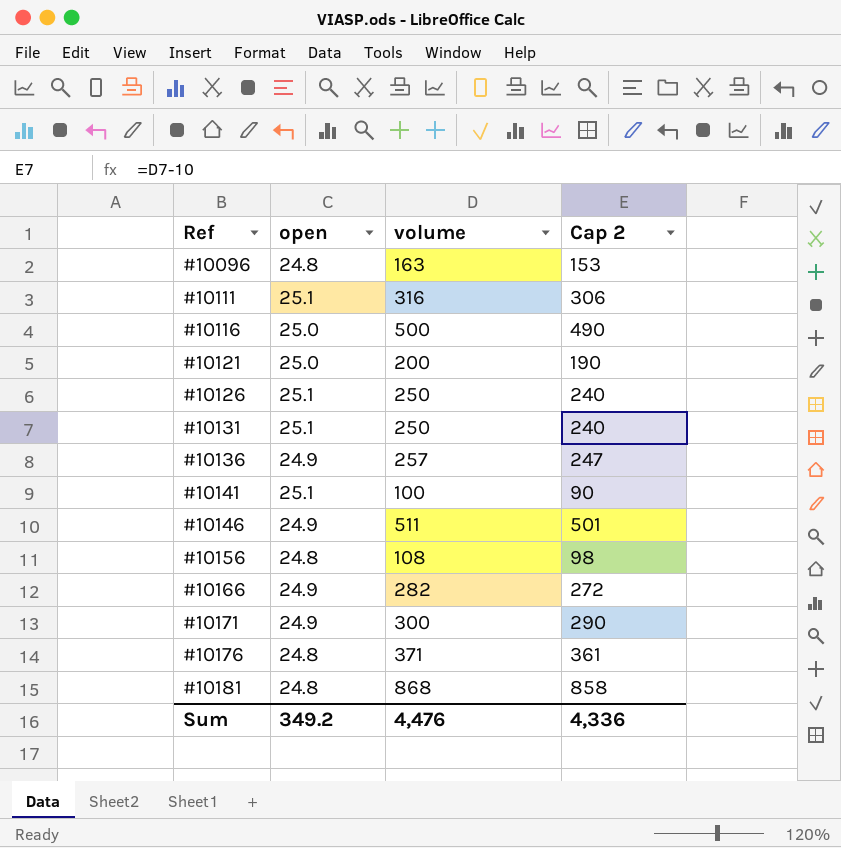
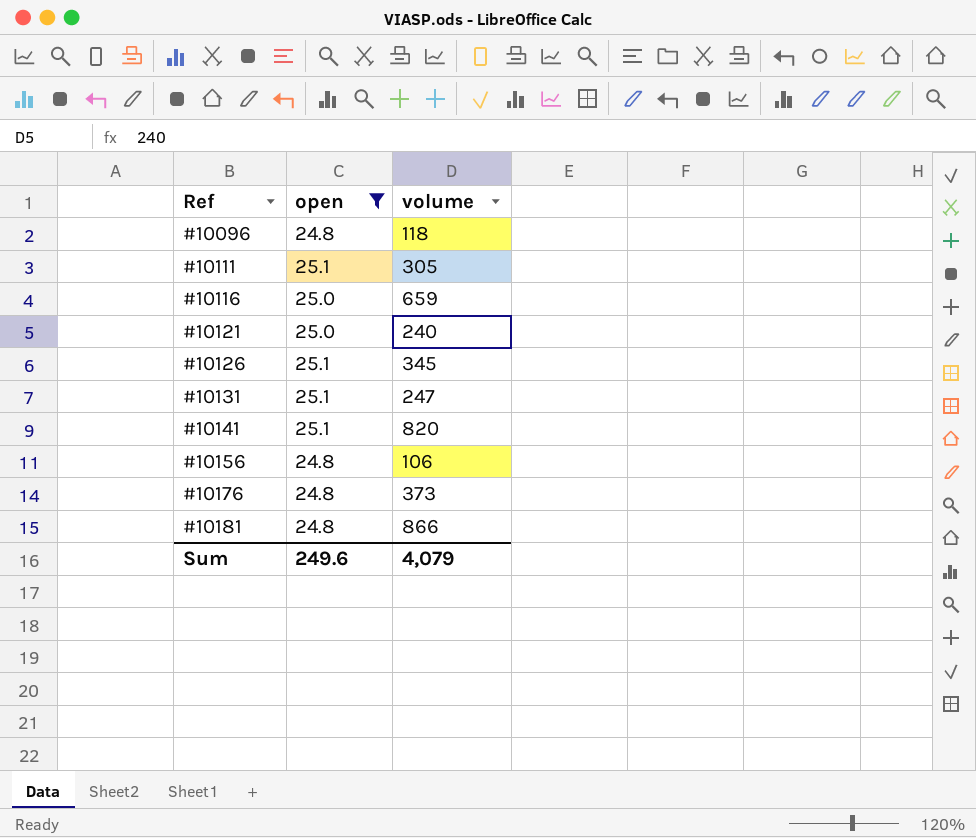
filter: none -> open != 24.9
column Cap 2 | formula: [volume] - 10 -> none
#10096 | volume: 163 -> 118
#10111 | volume: 316 -> 305
#10116 | volume: 500 -> 659
#10121 | volume: 200 -> 240
#10126 | volume: 250 -> 345
#10131 | volume: 250 -> 247
#10141 | volume: 100 -> 820
#10156 | volume: 108 -> 106
#10176 | volume: 371 -> 373
#10181 | volume: 868 -> 866
Sum | open: 349.2 -> 249.6
Sum | volume: 4,476 -> 4,079

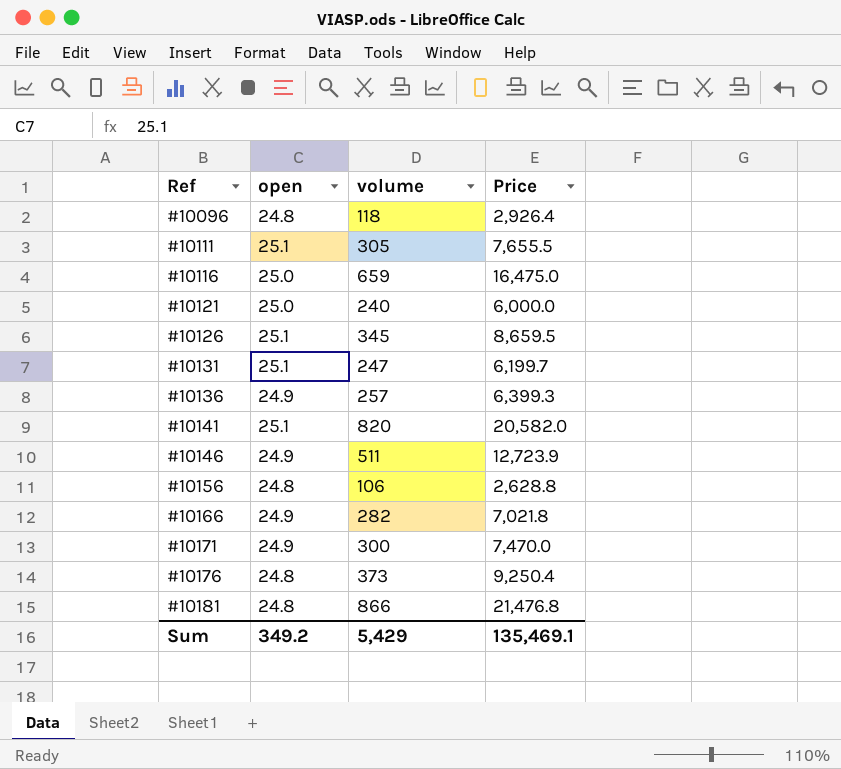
filter: open != 24.9 -> none
column Price | formula: none -> [open] * [volume]
Sum | open: 249.6 -> 349.2
Sum | volume: 4,079 -> 5,429

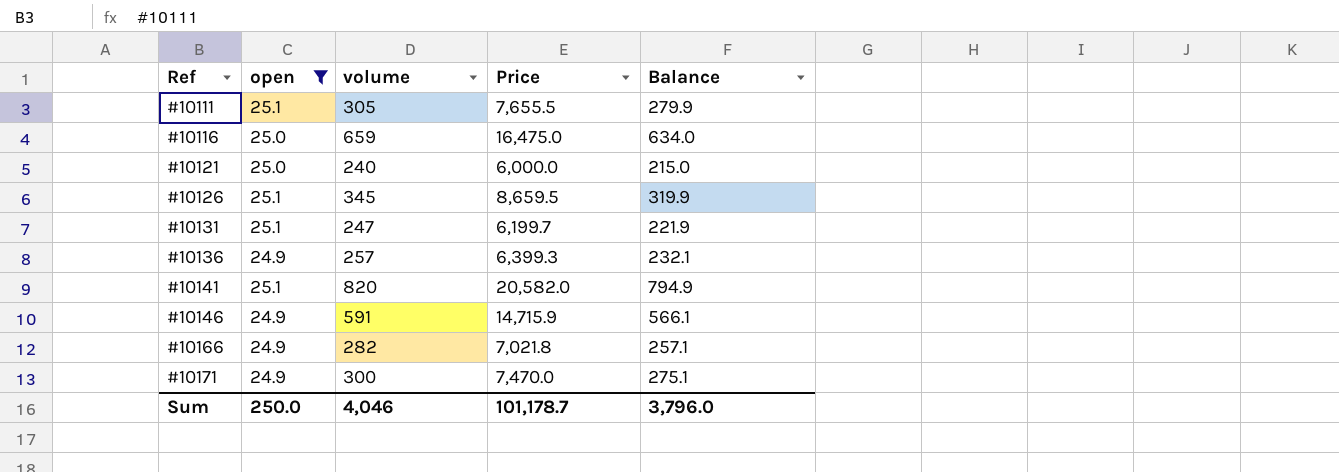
filter: none -> open != 24.8
column Balance | formula: none -> [volume] - [open]
#10146 | volume: 511 -> 591
#10146 | Price: 12,723.9 -> 14,715.9
Sum | open: 349.2 -> 250.0
Sum | volume: 5,429 -> 4,046
Sum | Price: 135,469.1 -> 101,178.7

